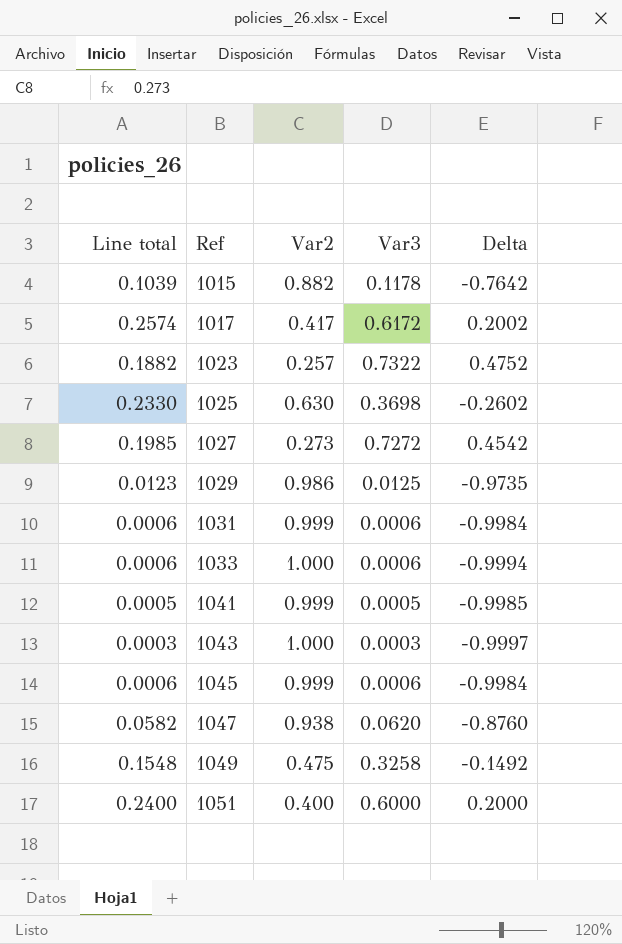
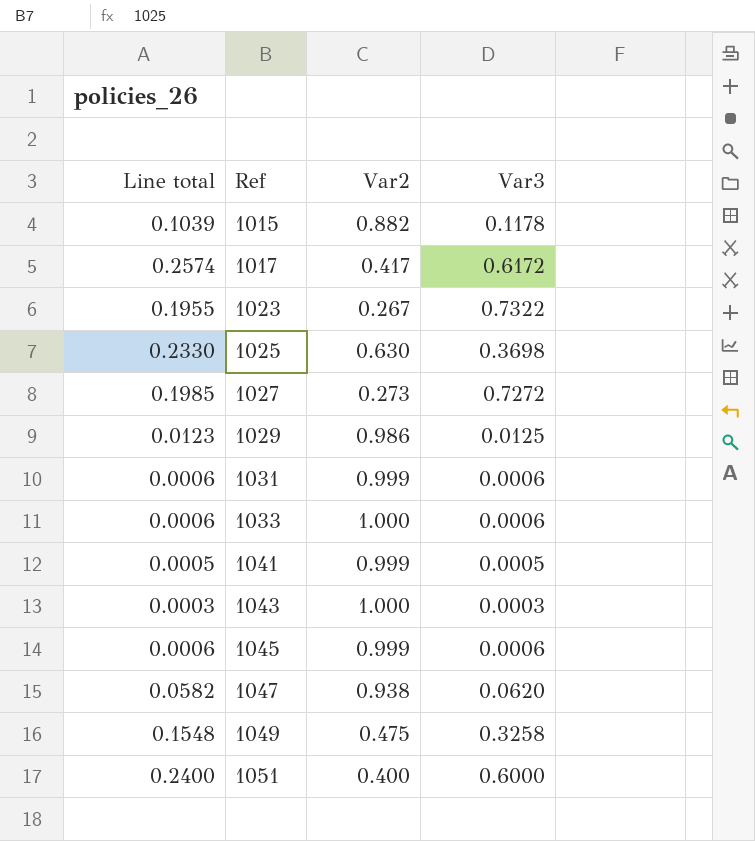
column Delta | formula: [Var3] - [Var2] -> none
1023 | Line total: 0.1882 -> 0.1955
1023 | Var2: 0.257 -> 0.267

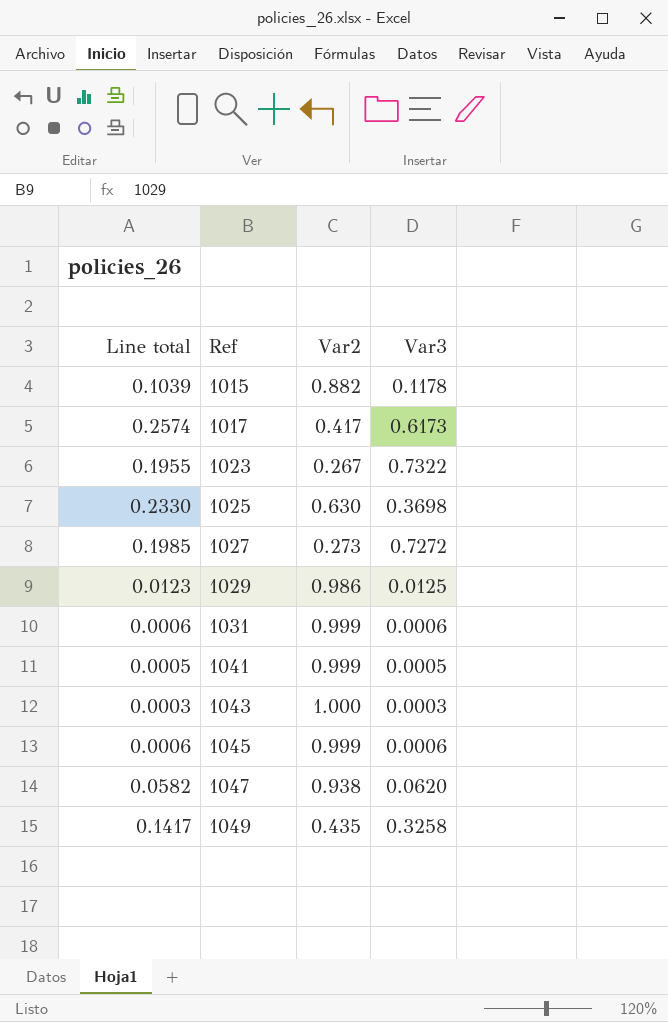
row 1033: 0.0006 | 1.000 | 0.0006 -> none
row 1051: 0.2400 | 0.400 | 0.6000 -> none
1017 | Var3: 0.6172 -> 0.6173
1049 | Line total: 0.1548 -> 0.1417
1049 | Var2: 0.475 -> 0.435

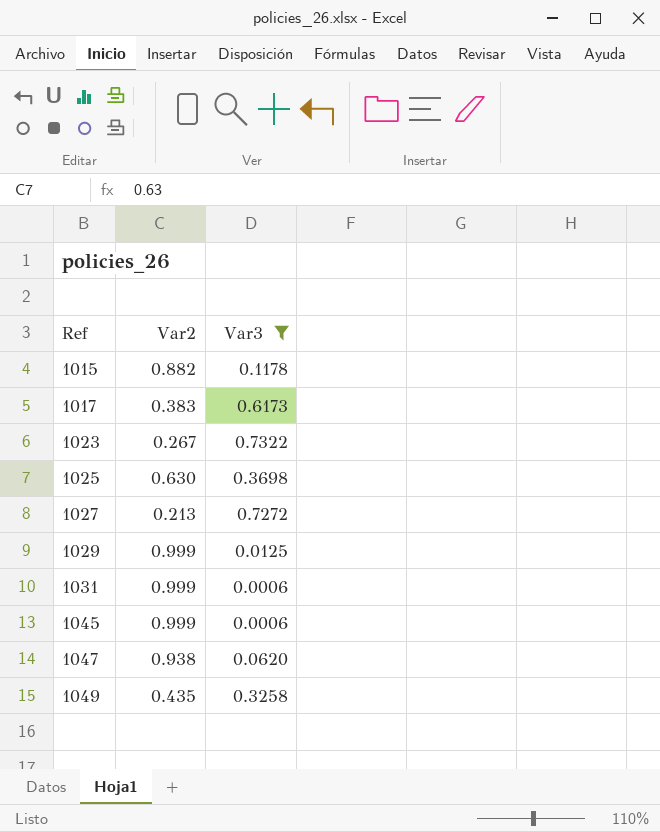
filter: none -> Var3 >= 0.0006
column Line total | formula: [Var2] * [Var3] -> none
1017 | Var2: 0.417 -> 0.383
1027 | Var2: 0.273 -> 0.213
1029 | Var2: 0.986 -> 0.999

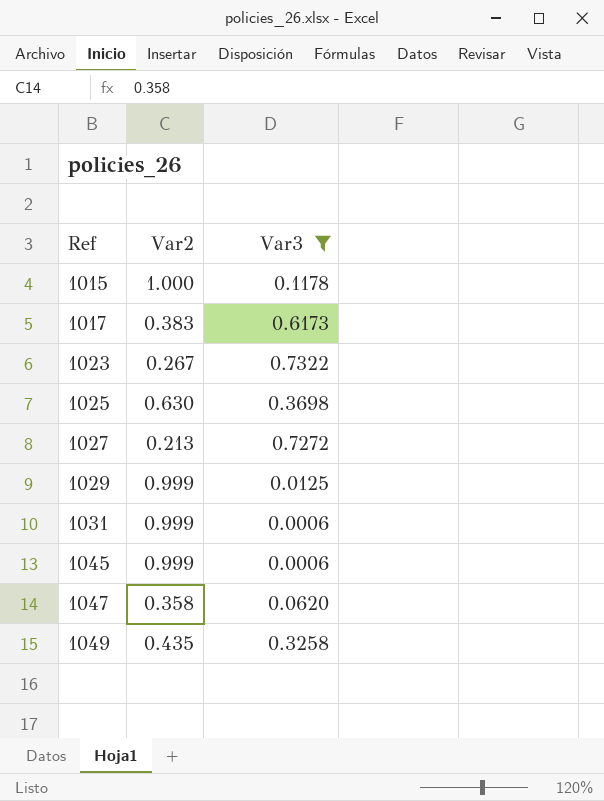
1015 | Var2: 0.882 -> 1.000
1047 | Var2: 0.938 -> 0.358

